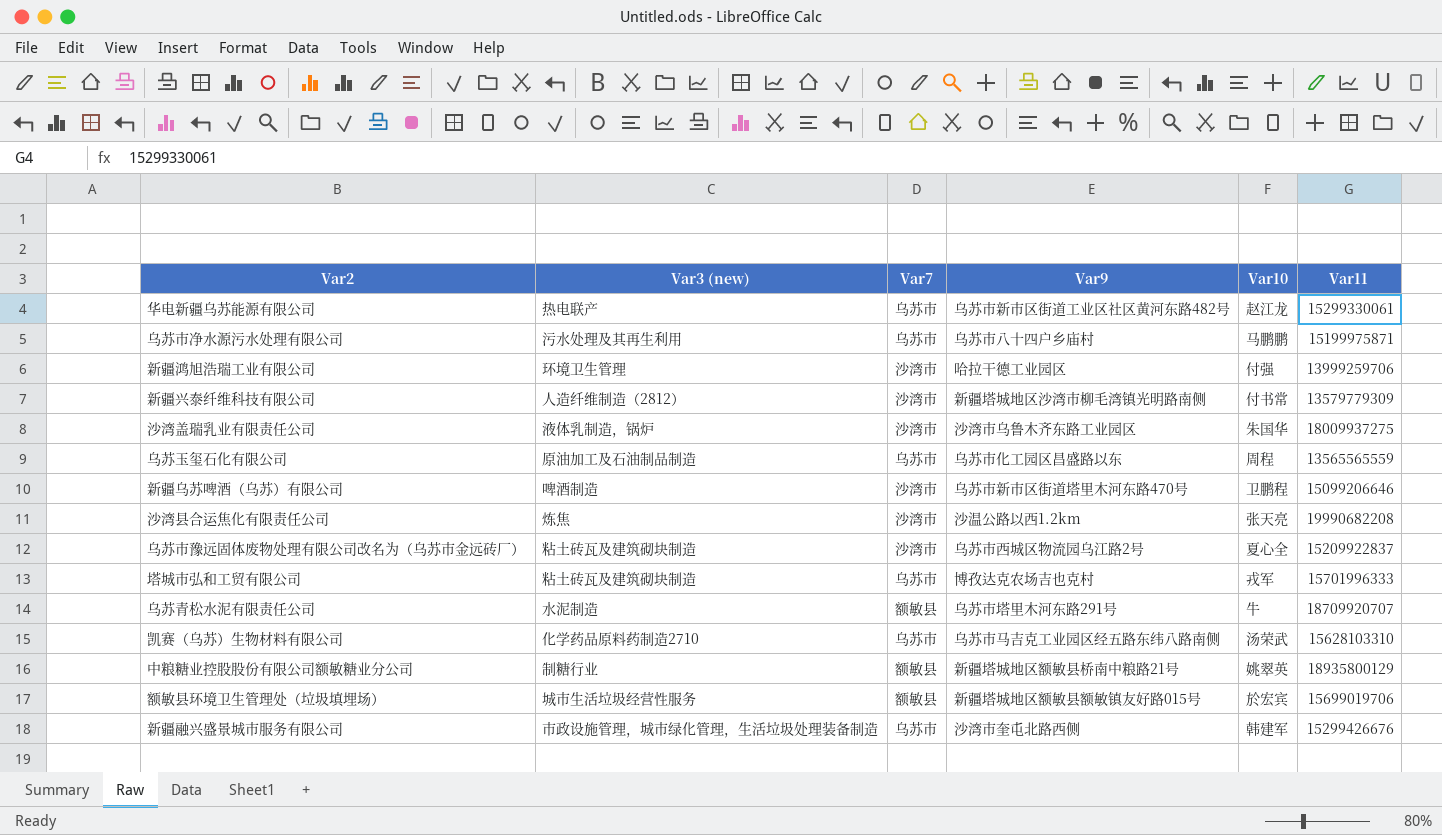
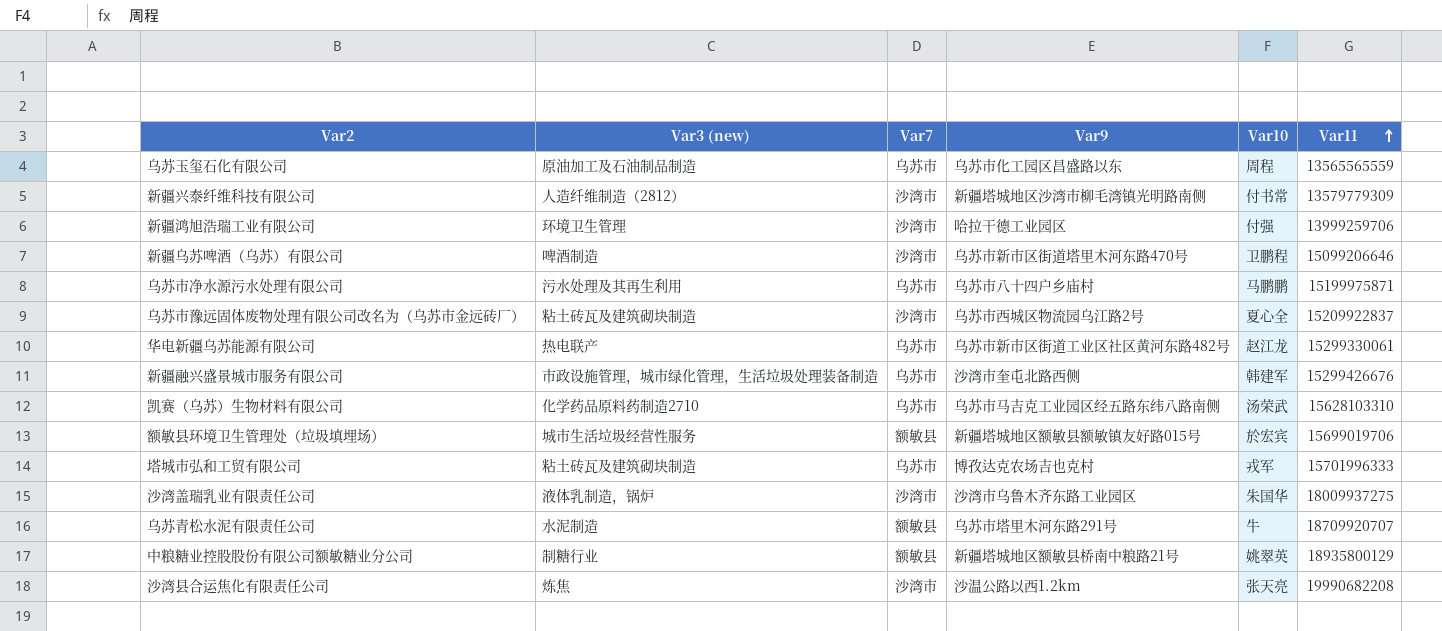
row order: none -> Var11 ascending

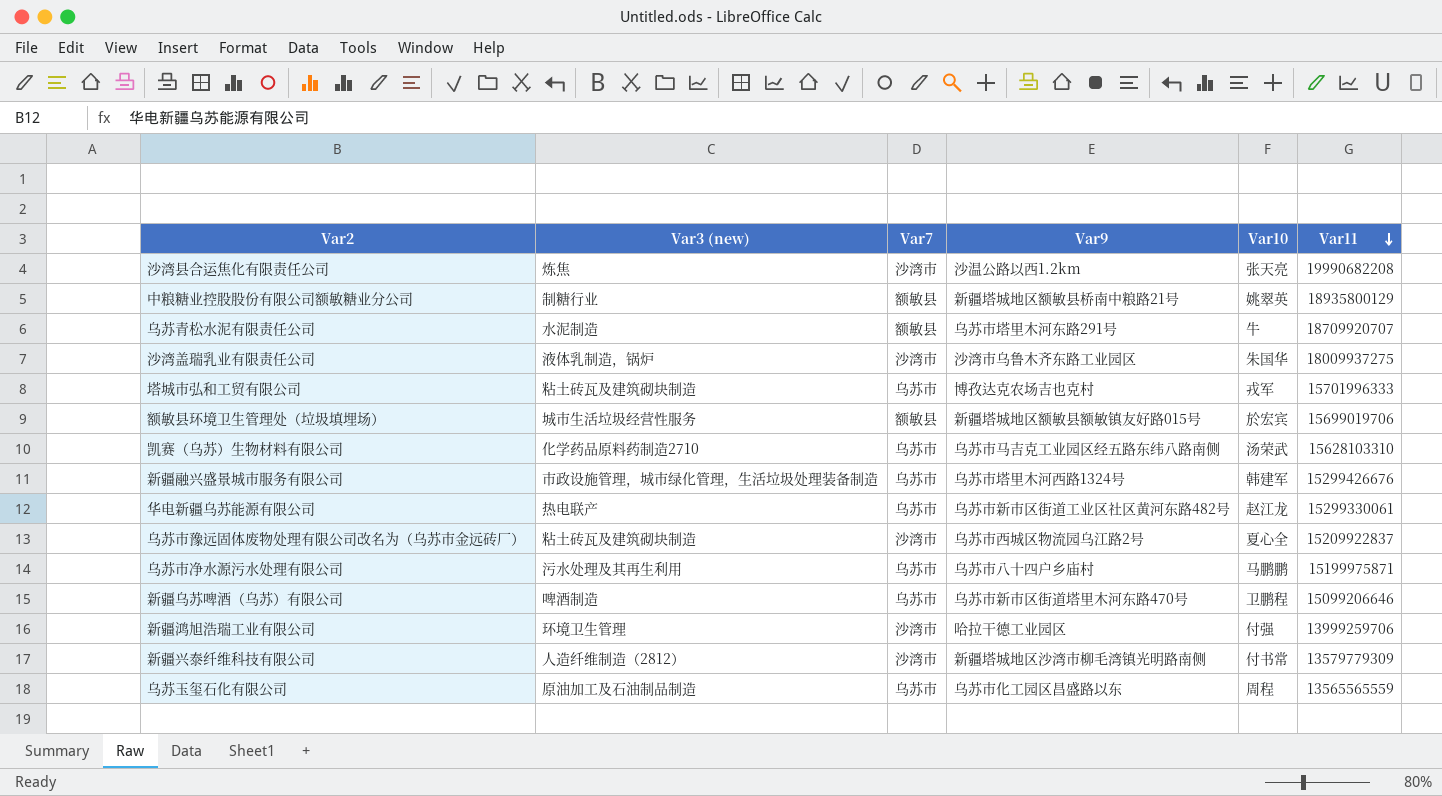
row order: Var11 ascending -> Var11 descending
新疆融兴盛景城市服务有限公司 | Var9: 沙湾市奎屯北路西侧 -> 乌苏市塔里木河西路1324号
新疆乌苏啤酒（乌苏）有限公司 | Var7: 沙湾市 -> 乌苏市

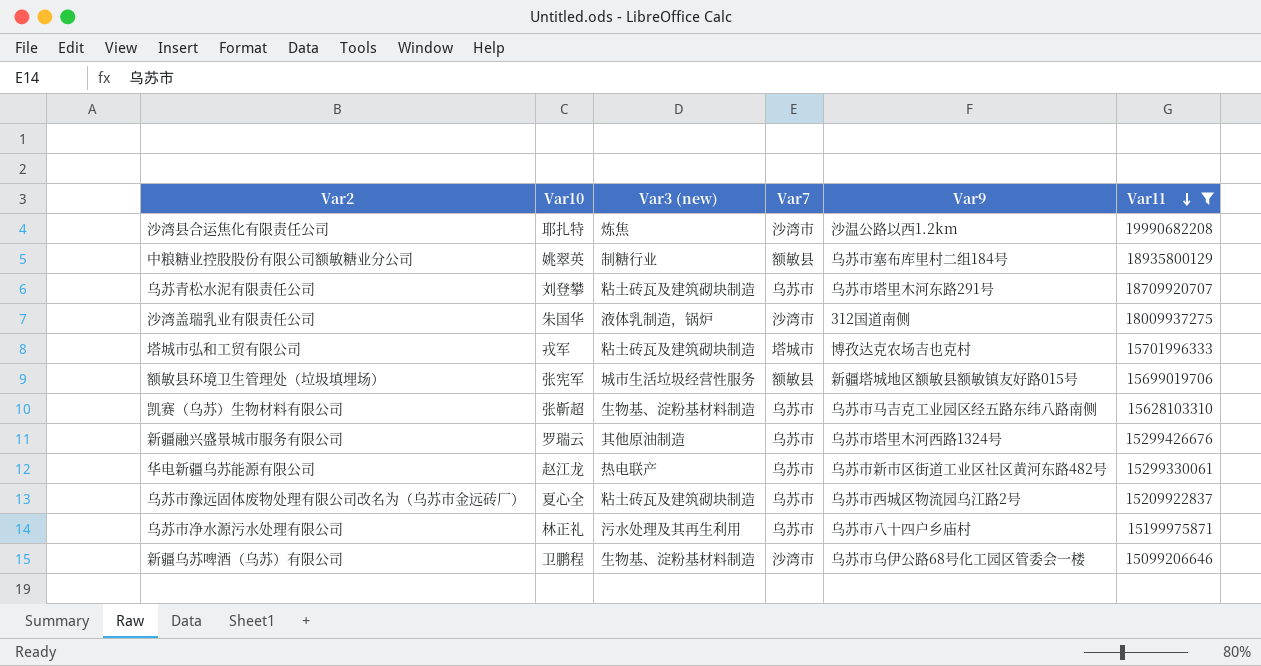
filter: none -> Var11 >= 15099206646
column Var10 | position: 5 -> 2
沙湾县合运焦化有限责任公司 | Var10: 张天亮 -> 耶扎特
中粮糖业控股股份有限公司额敏糖业分公司 | Var9: 新疆塔城地区额敏县桥南中粮路21号 -> 乌苏市塞布库里村二组184号
乌苏青松水泥有限责任公司 | Var10: 牛 -> 刘登攀
乌苏青松水泥有限责任公司 | Var3 (new): 水泥制造 -> 粘土砖瓦及建筑砌块制造
乌苏青松水泥有限责任公司 | Var7: 额敏县 -> 乌苏市
沙湾盖瑞乳业有限责任公司 | Var9: 沙湾市乌鲁木齐东路工业园区 -> 312国道南侧
塔城市弘和工贸有限公司 | Var7: 乌苏市 -> 塔城市
额敏县环境卫生管理处（垃圾填埋场） | Var10: 於宏宾 -> 张宪军
凯赛（乌苏）生物材料有限公司 | Var10: 汤荣武 -> 张靳超
凯赛（乌苏）生物材料有限公司 | Var3 (new): 化学药品原料药制造2710 -> 生物基、淀粉基材料制造
新疆融兴盛景城市服务有限公司 | Var10: 韩建军 -> 罗瑞云
新疆融兴盛景城市服务有限公司 | Var3 (new): 市政设施管理，城市绿化管理，生活垃圾处理装备制造 -> 其他原油制造
乌苏市豫远固体废物处理有限公司改名为（乌苏市金远砖厂） | Var7: 沙湾市 -> 乌苏市
乌苏市净水源污水处理有限公司 | Var10: 马鹏鹏 -> 林正礼
新疆乌苏啤酒（乌苏）有限公司 | Var3 (new): 啤酒制造 -> 生物基、淀粉基材料制造
新疆乌苏啤酒（乌苏）有限公司 | Var7: 乌苏市 -> 沙湾市
新疆乌苏啤酒（乌苏）有限公司 | Var9: 乌苏市新市区街道塔里木河东路470号 -> 乌苏市乌伊公路68号化工园区管委会一楼

